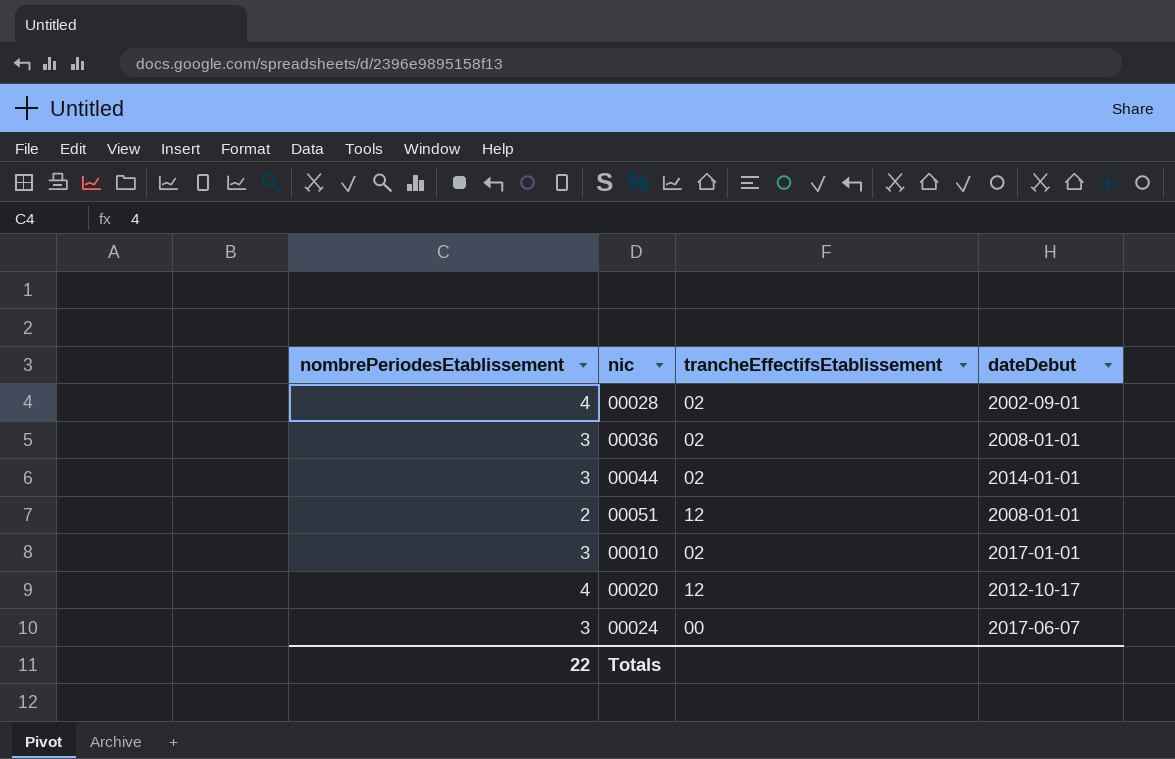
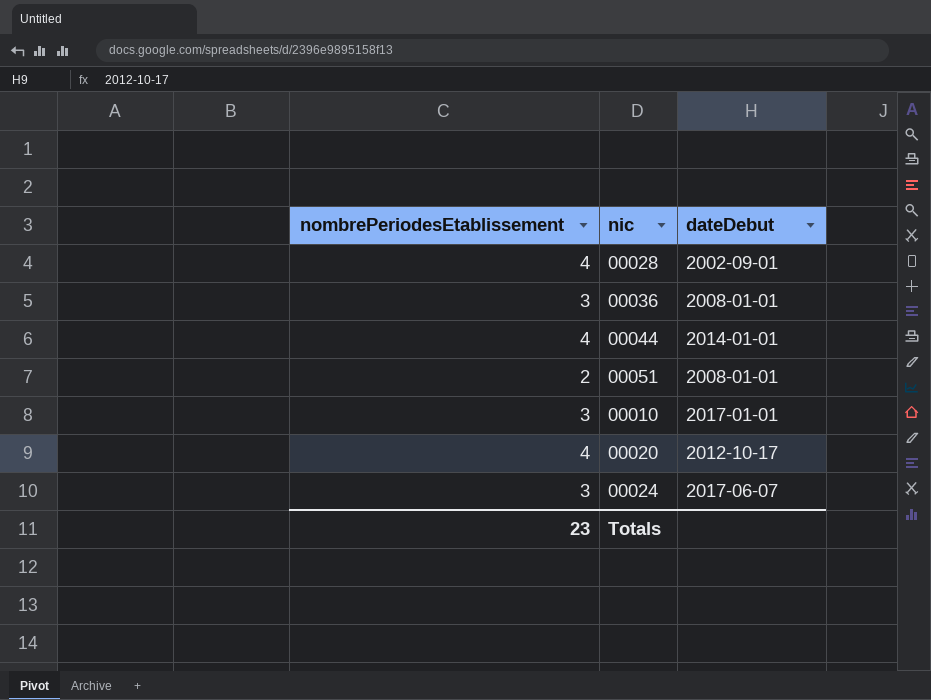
column trancheEffectifsEtablissement | position: 3 -> none
00044 | nombrePeriodesEtablissement: 3 -> 4
Totals | nombrePeriodesEtablissement: 22 -> 23

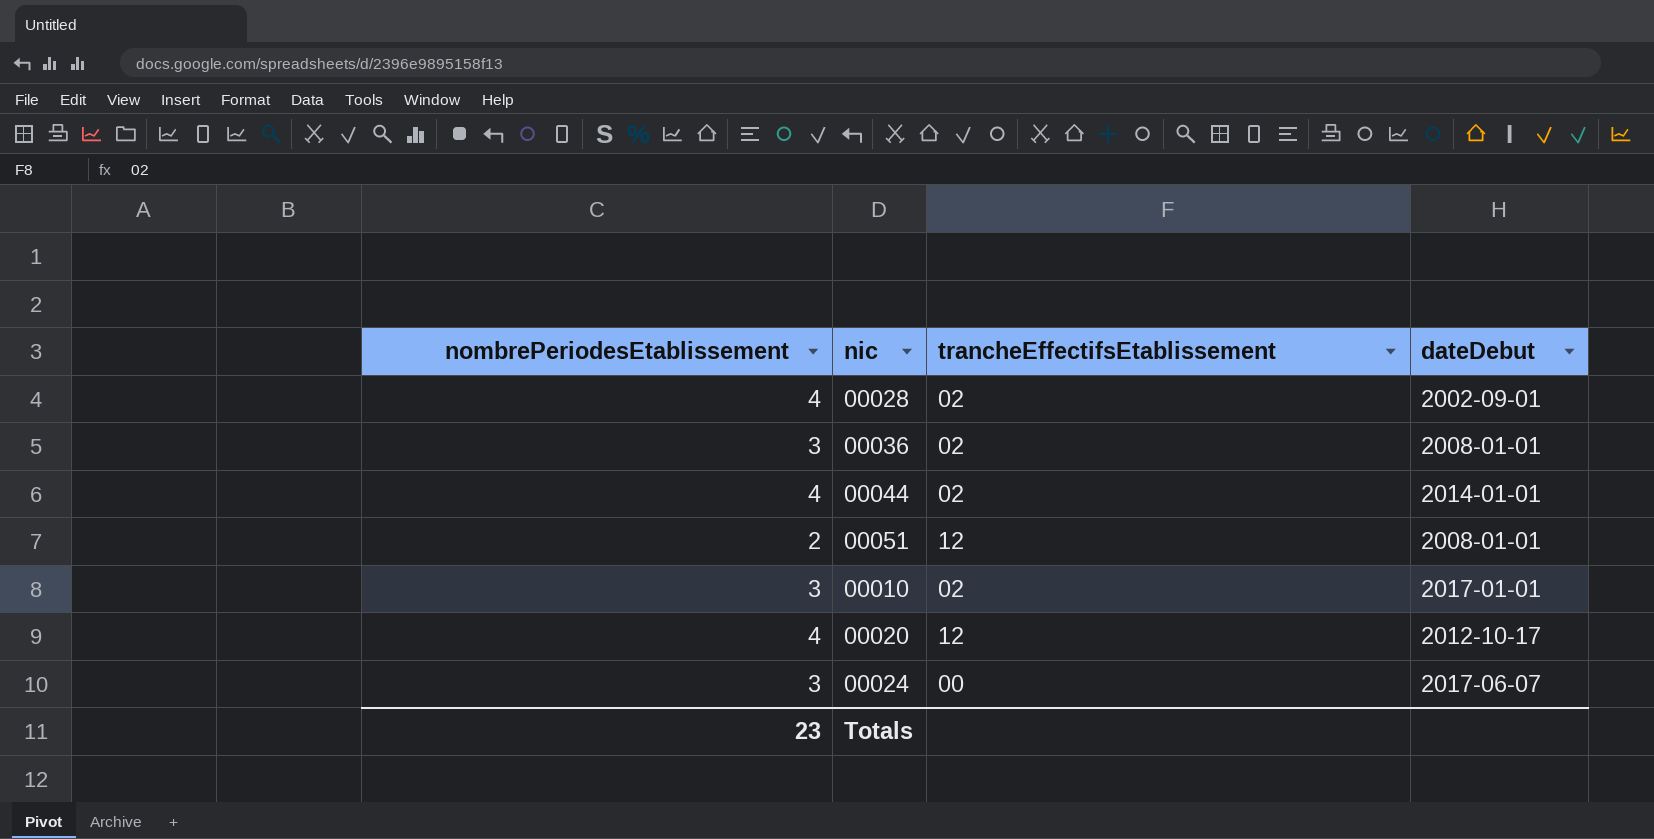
column trancheEffectifsEtablissement | position: none -> 3

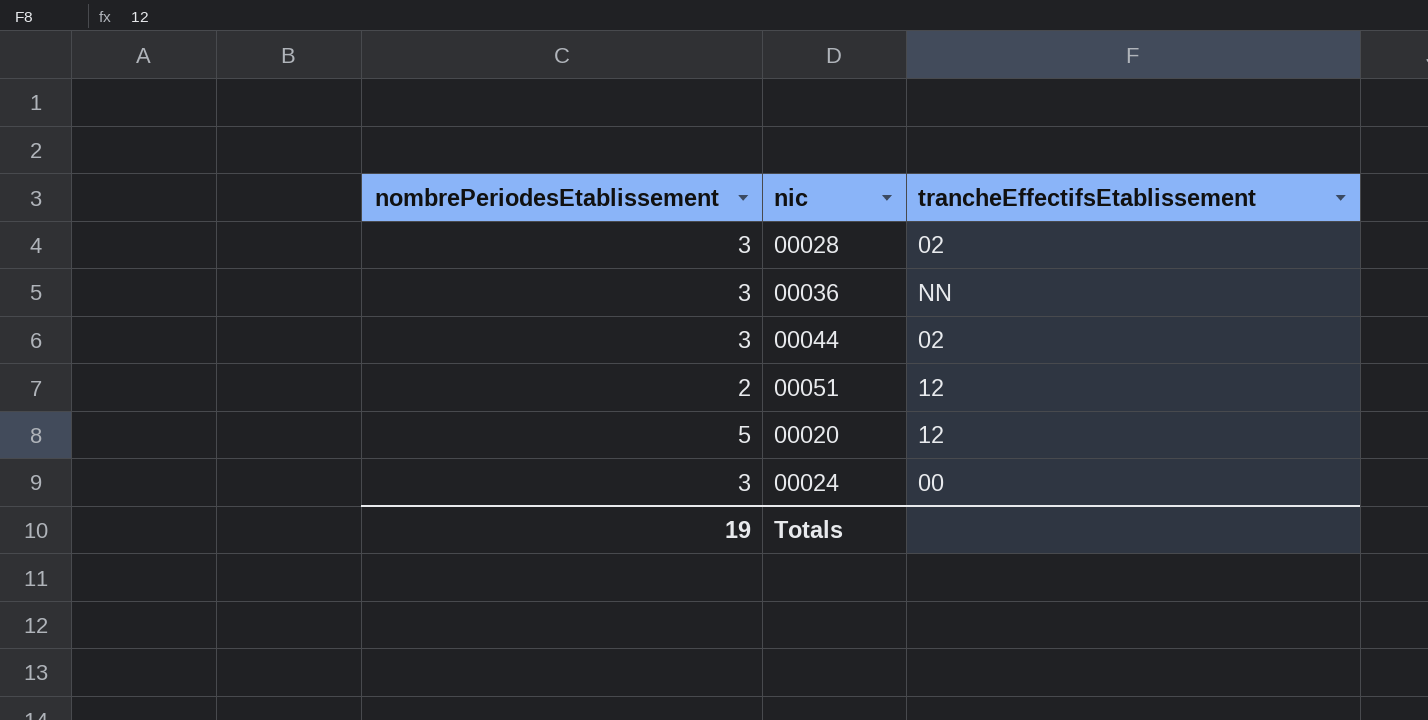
column dateDebut | position: 4 -> none
row 00010: 3 | 02 | 2017-01-01 -> none
00028 | nombrePeriodesEtablissement: 4 -> 3
00036 | trancheEffectifsEtablissement: 02 -> NN
00044 | nombrePeriodesEtablissement: 4 -> 3
00020 | nombrePeriodesEtablissement: 4 -> 5
Totals | nombrePeriodesEtablissement: 23 -> 19

